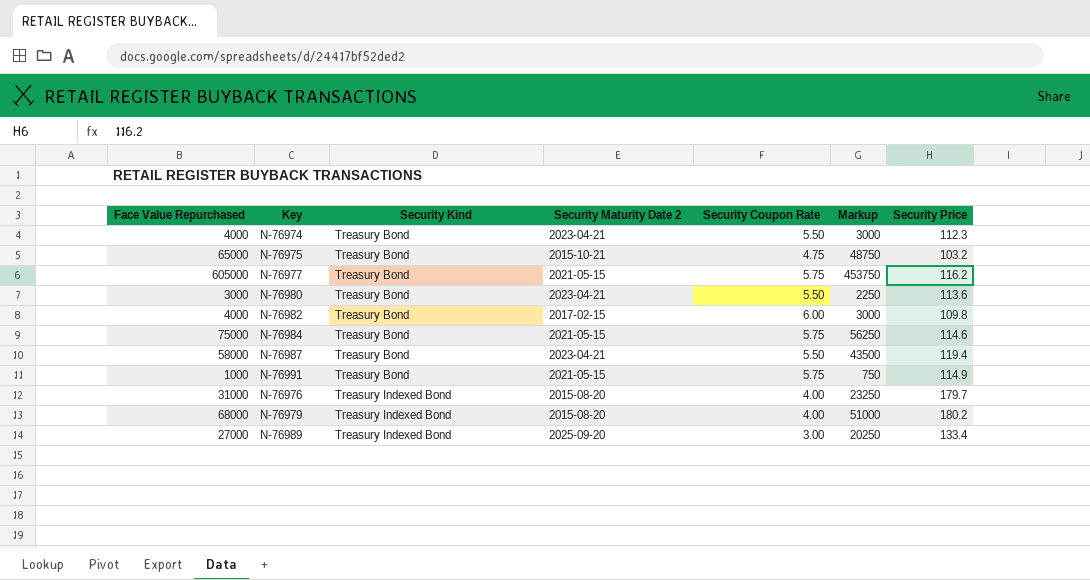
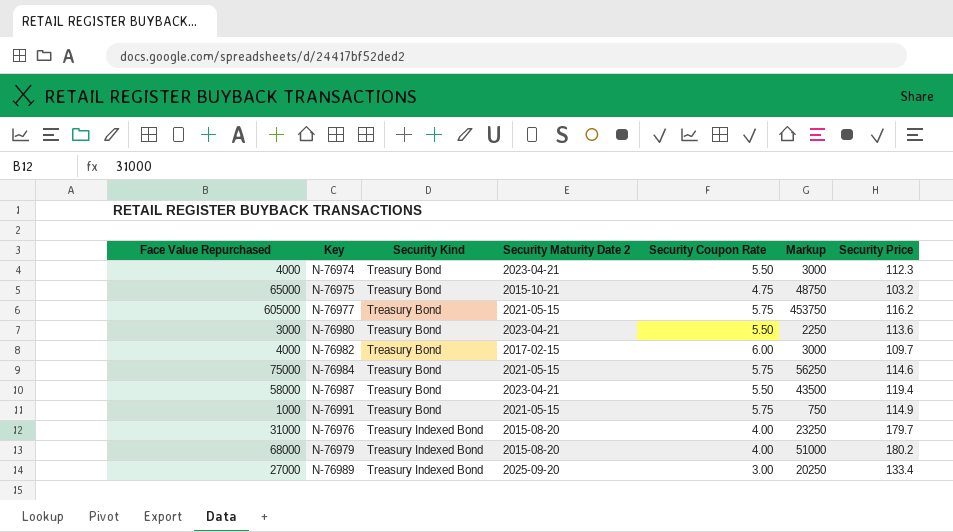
N-76982 | Security Price: 109.8 -> 109.7

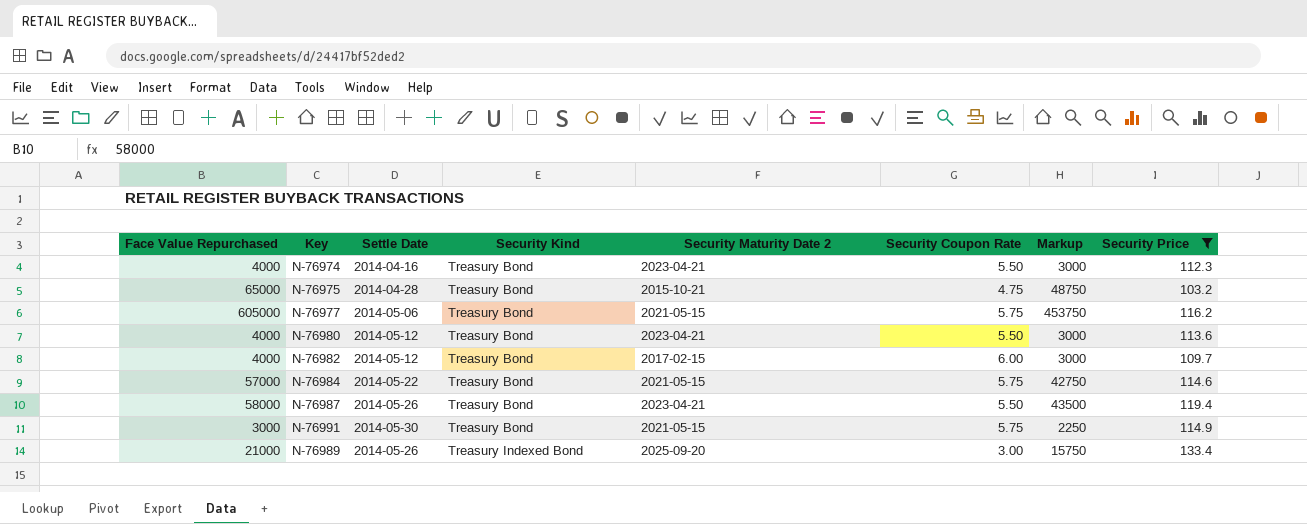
filter: none -> Security Price <= 133.4
column Settle Date | position: none -> 3
N-76980 | Face Value Repurchased: 3000 -> 4000
N-76980 | Markup: 2250 -> 3000
N-76984 | Face Value Repurchased: 75000 -> 57000
N-76984 | Markup: 56250 -> 42750
N-76991 | Face Value Repurchased: 1000 -> 3000
N-76991 | Markup: 750 -> 2250
N-76989 | Face Value Repurchased: 27000 -> 21000
N-76989 | Markup: 20250 -> 15750

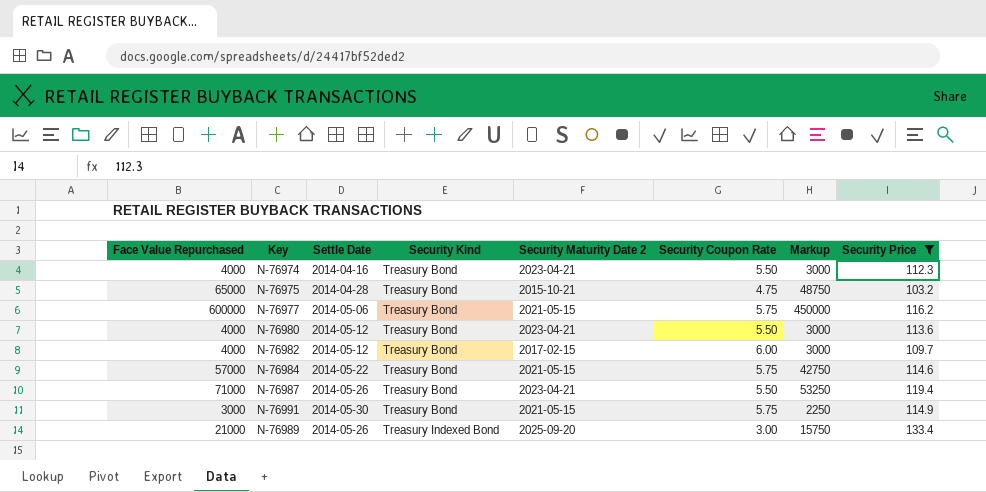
N-76977 | Face Value Repurchased: 605000 -> 600000
N-76977 | Markup: 453750 -> 450000
N-76987 | Face Value Repurchased: 58000 -> 71000
N-76987 | Markup: 43500 -> 53250

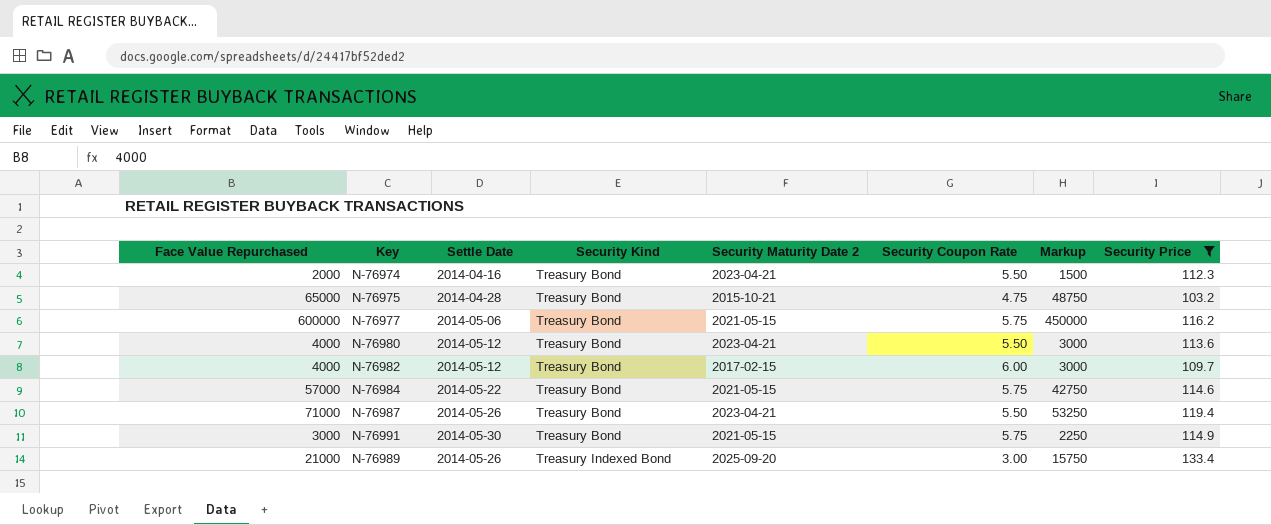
N-76974 | Face Value Repurchased: 4000 -> 2000
N-76974 | Markup: 3000 -> 1500

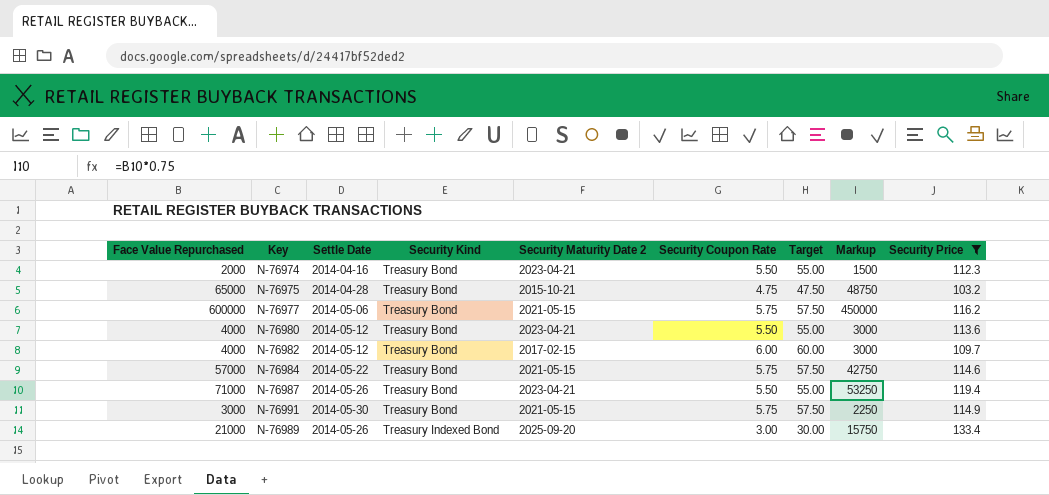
column Target | formula: none -> [Security Coupon Rate] * 10

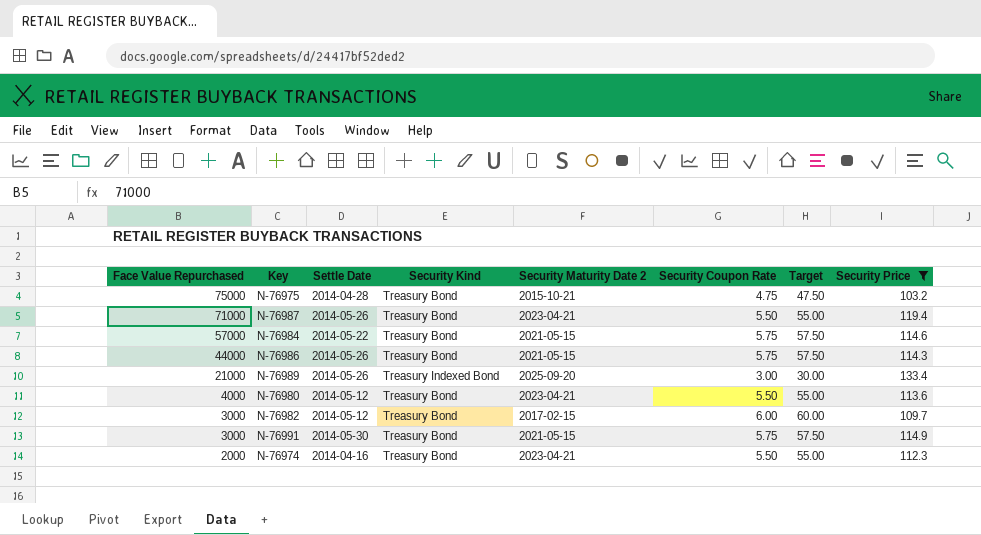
row order: Security Kind ascending -> Face Value Repurchased descending
column Markup | formula: [Face Value Repurchased] * 0.75 -> none
row N-76977: 600000 | 2014-05-06 | Treasury Bond | 2021-05-15 | 5.75 | 57.50 | 450000 | 116.2 -> none
N-76975 | Face Value Repurchased: 65000 -> 75000
row N-76986: none -> 44000 | 2014-05-26 | Treasury Bond | 2021-05-15 | 5.75 | 57.50 | 114.3
N-76982 | Face Value Repurchased: 4000 -> 3000

